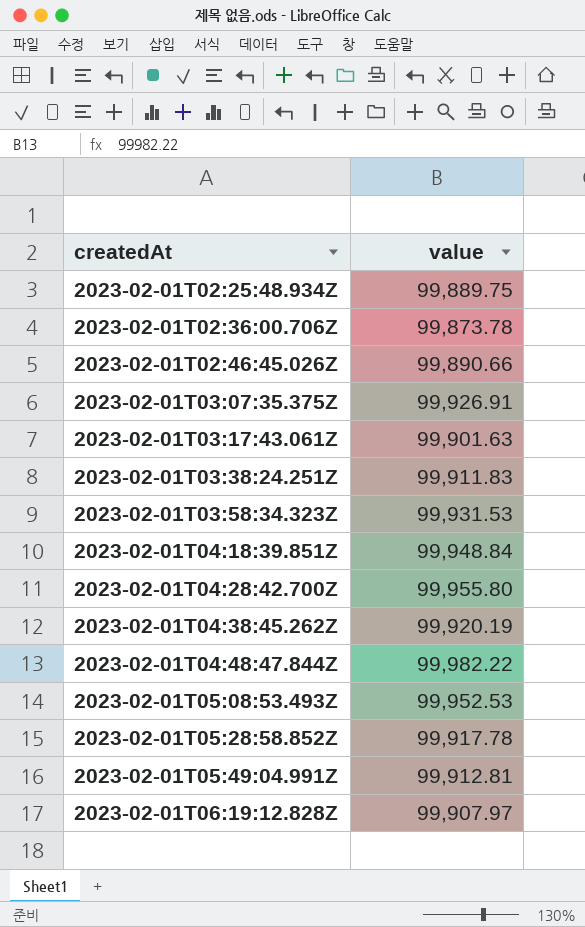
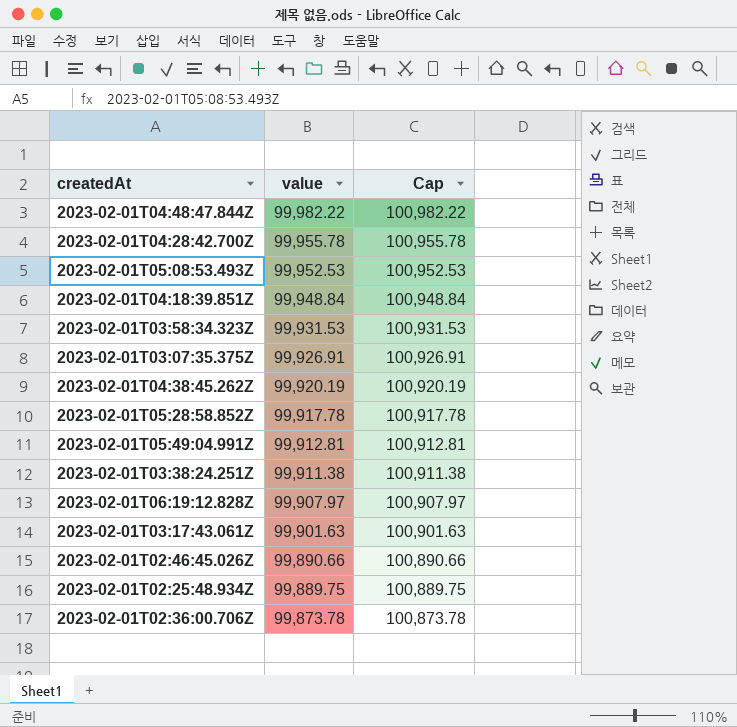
row order: createdAt ascending -> value descending
column Cap | formula: none -> [value] + 1000
2023-02-01T04:28:42.700Z | value: 99,955.80 -> 99,955.78
2023-02-01T03:38:24.251Z | value: 99,911.83 -> 99,911.38

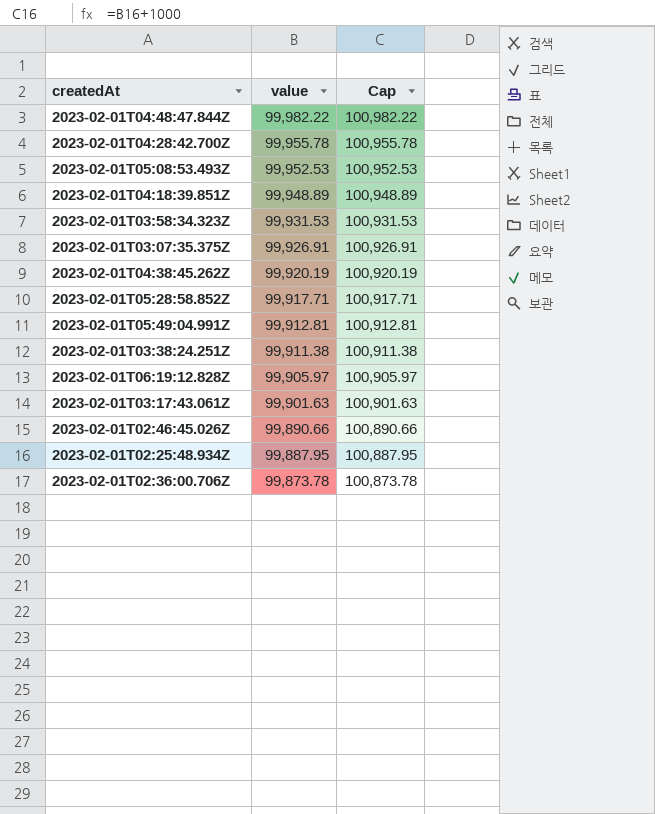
2023-02-01T04:18:39.851Z | value: 99,948.84 -> 99,948.89
2023-02-01T04:18:39.851Z | Cap: 100,948.84 -> 100,948.89
2023-02-01T05:28:58.852Z | value: 99,917.78 -> 99,917.71
2023-02-01T05:28:58.852Z | Cap: 100,917.78 -> 100,917.71
2023-02-01T06:19:12.828Z | value: 99,907.97 -> 99,905.97
2023-02-01T06:19:12.828Z | Cap: 100,907.97 -> 100,905.97
2023-02-01T02:25:48.934Z | value: 99,889.75 -> 99,887.95
2023-02-01T02:25:48.934Z | Cap: 100,889.75 -> 100,887.95

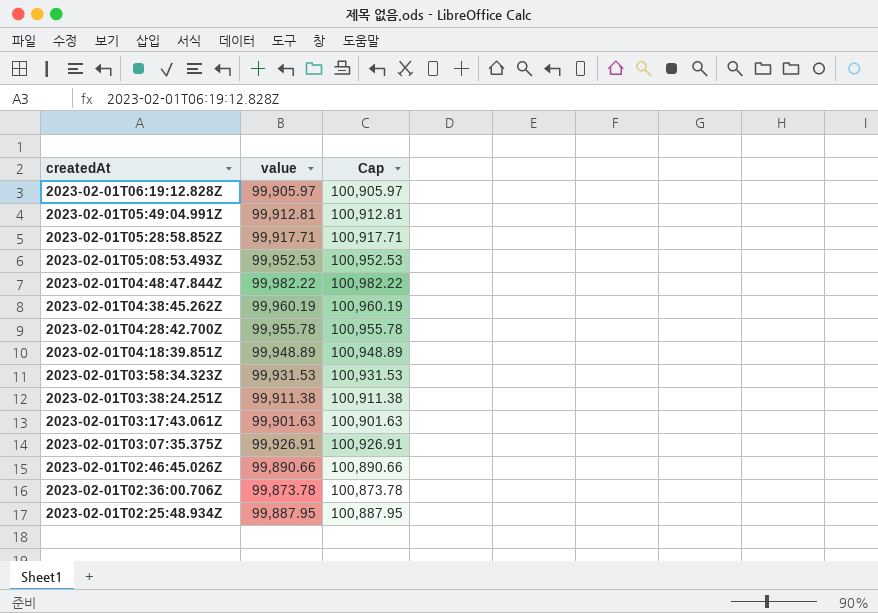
row order: value descending -> createdAt descending
2023-02-01T04:38:45.262Z | value: 99,920.19 -> 99,960.19
2023-02-01T04:38:45.262Z | Cap: 100,920.19 -> 100,960.19

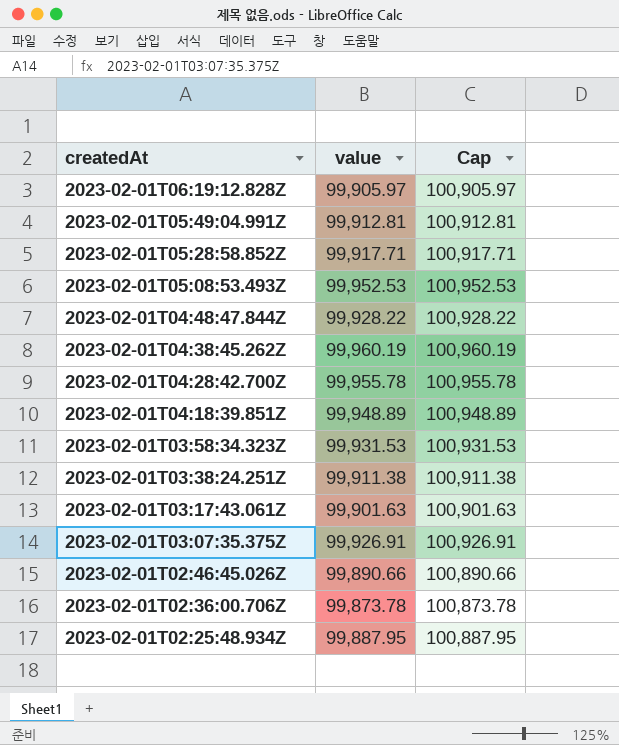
2023-02-01T04:48:47.844Z | value: 99,982.22 -> 99,928.22
2023-02-01T04:48:47.844Z | Cap: 100,982.22 -> 100,928.22

